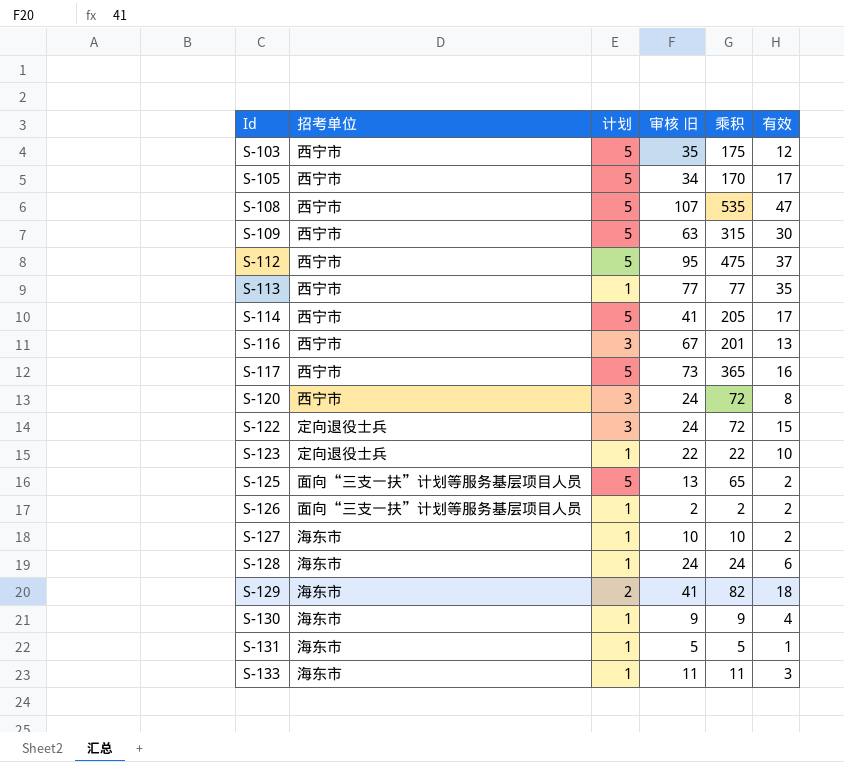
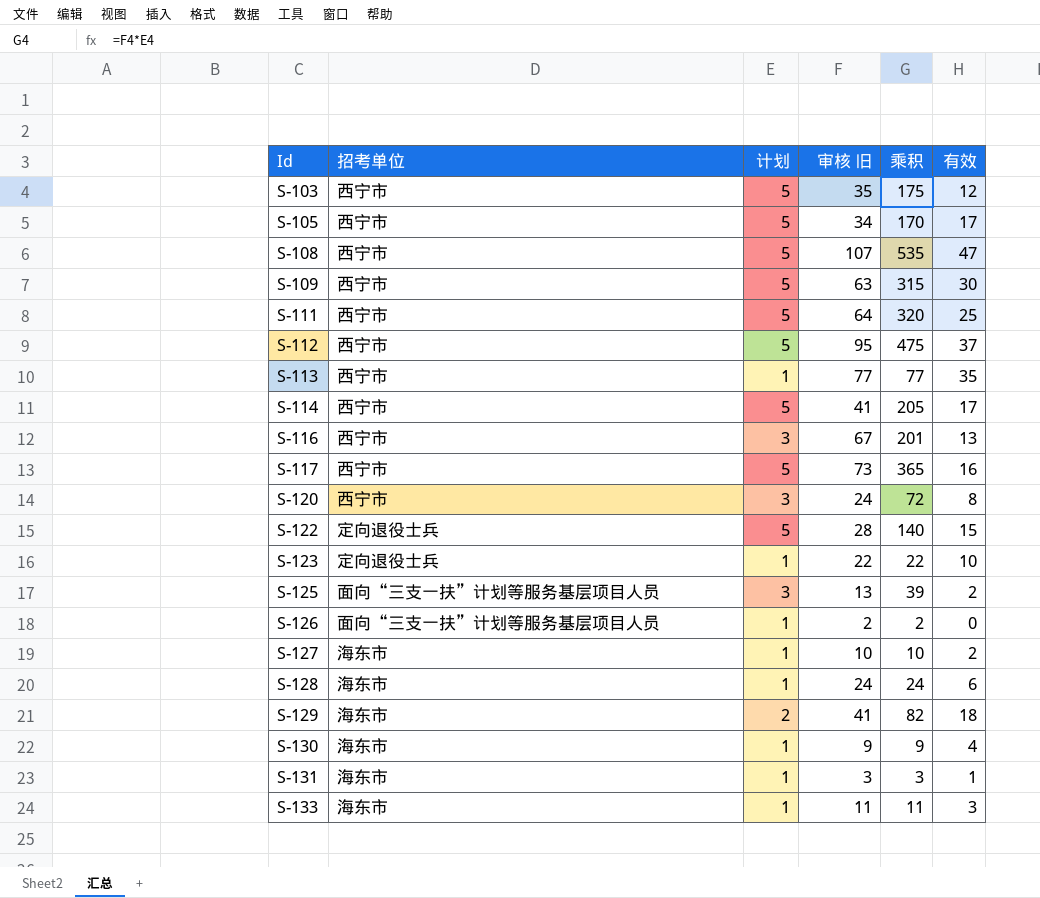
row S-111: none -> 西宁市 | 5 | 64 | 320 | 25
S-122 | 计划: 3 -> 5
S-122 | 审核 旧: 24 -> 28
S-122 | 乘积: 72 -> 140
S-125 | 计划: 5 -> 3
S-125 | 乘积: 65 -> 39
S-126 | 有效: 2 -> 0
S-131 | 审核 旧: 5 -> 3
S-131 | 乘积: 5 -> 3

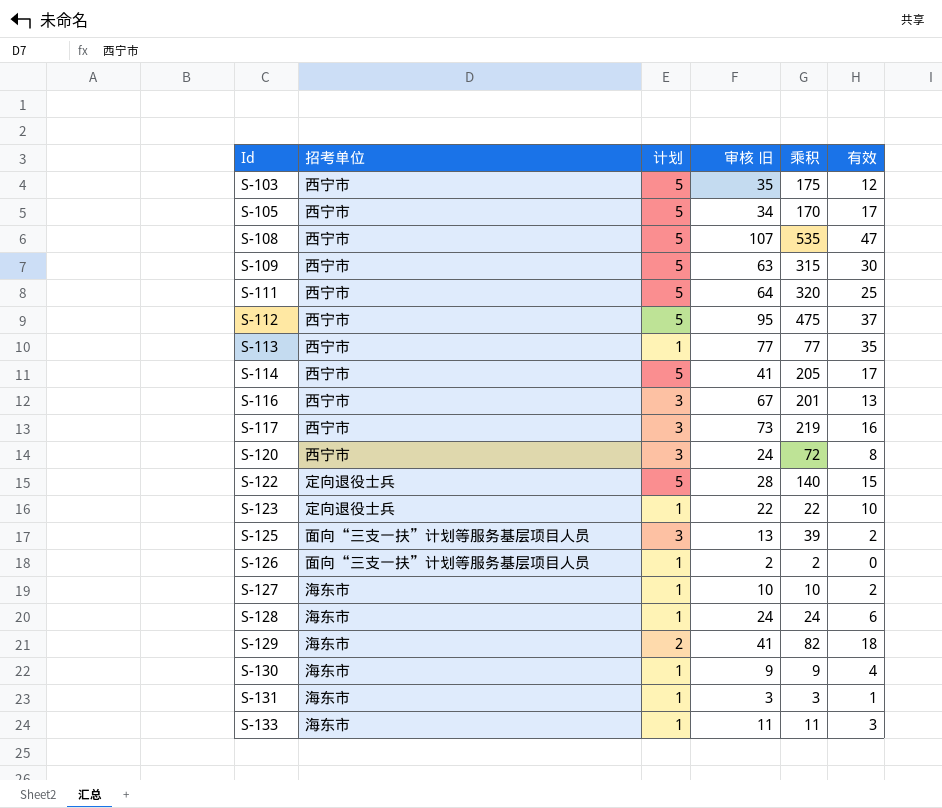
S-117 | 计划: 5 -> 3
S-117 | 乘积: 365 -> 219

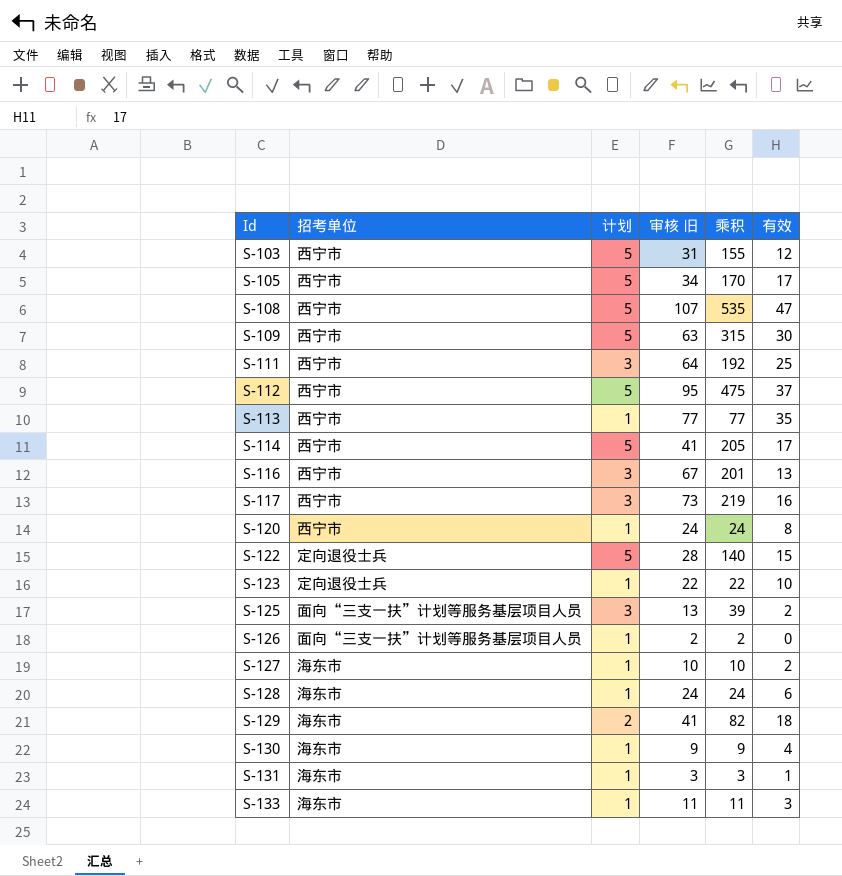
S-103 | 审核 旧: 35 -> 31
S-103 | 乘积: 175 -> 155
S-111 | 计划: 5 -> 3
S-111 | 乘积: 320 -> 192
S-120 | 计划: 3 -> 1
S-120 | 乘积: 72 -> 24

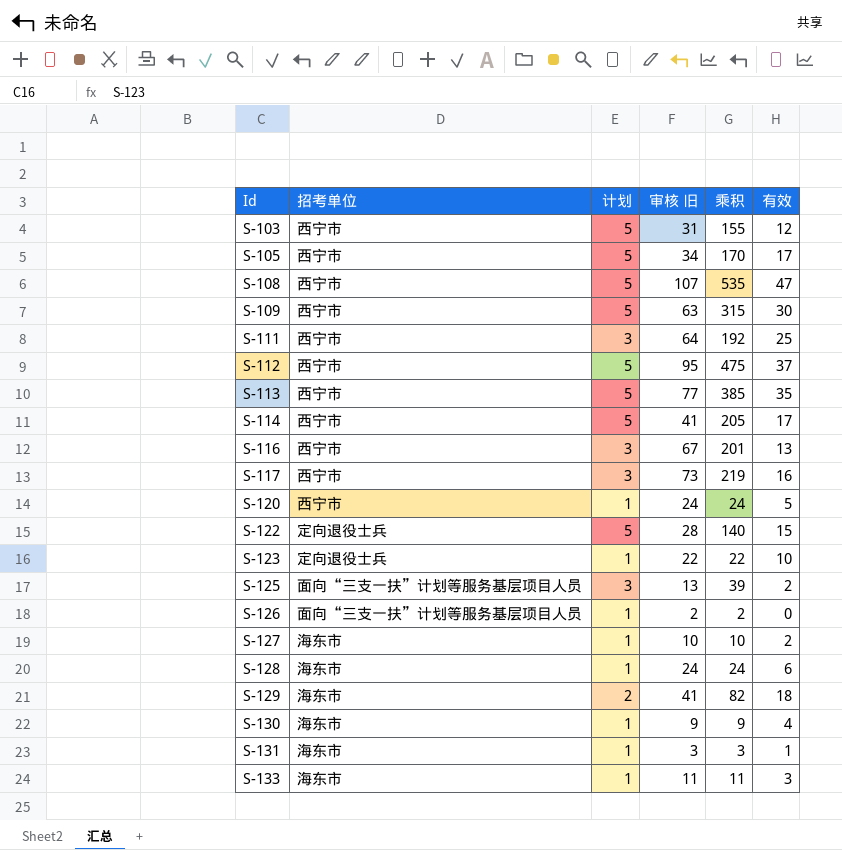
S-113 | 计划: 1 -> 5
S-113 | 乘积: 77 -> 385
S-120 | 有效: 8 -> 5

